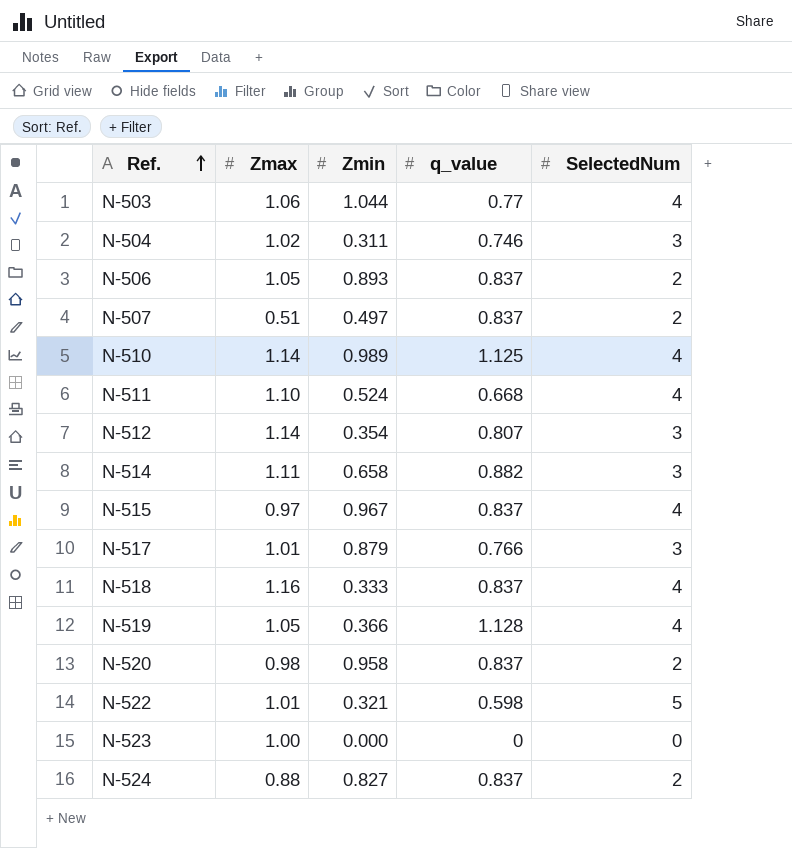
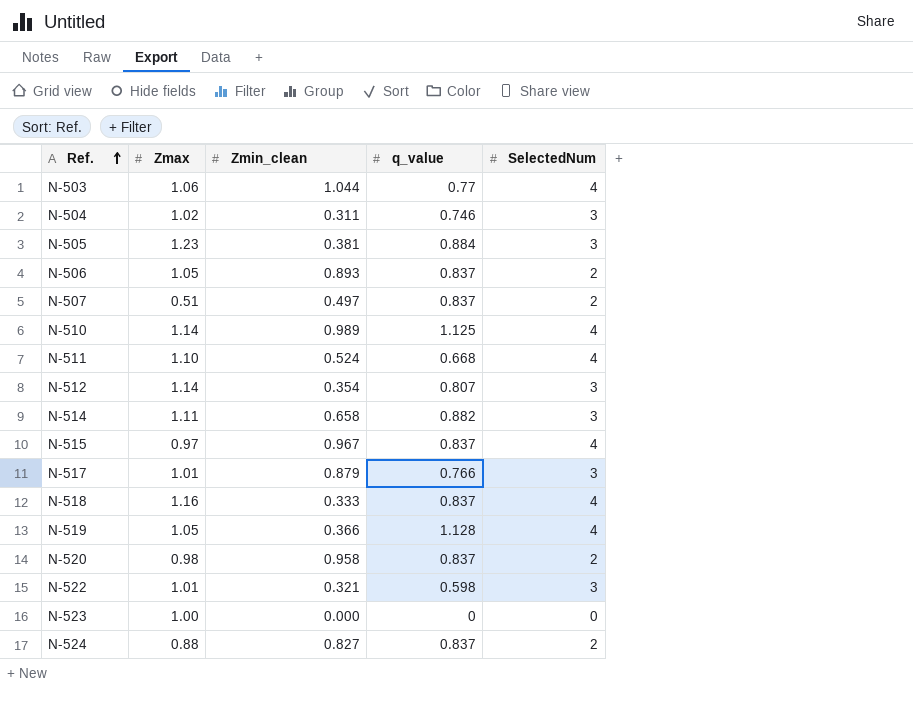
column name: Zmin -> Zmin_clean
row N-505: none -> 1.23 | 0.381 | 0.884 | 3
N-522 | SelectedNum: 5 -> 3

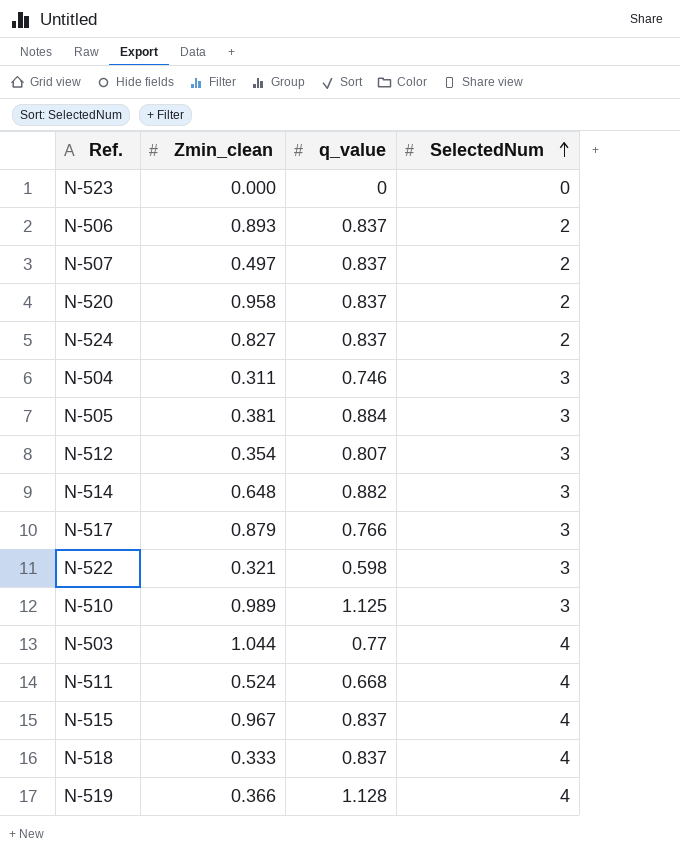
row order: Ref. ascending -> SelectedNum ascending
column Zmax | position: 2 -> none
N-514 | Zmin_clean: 0.658 -> 0.648
N-510 | SelectedNum: 4 -> 3

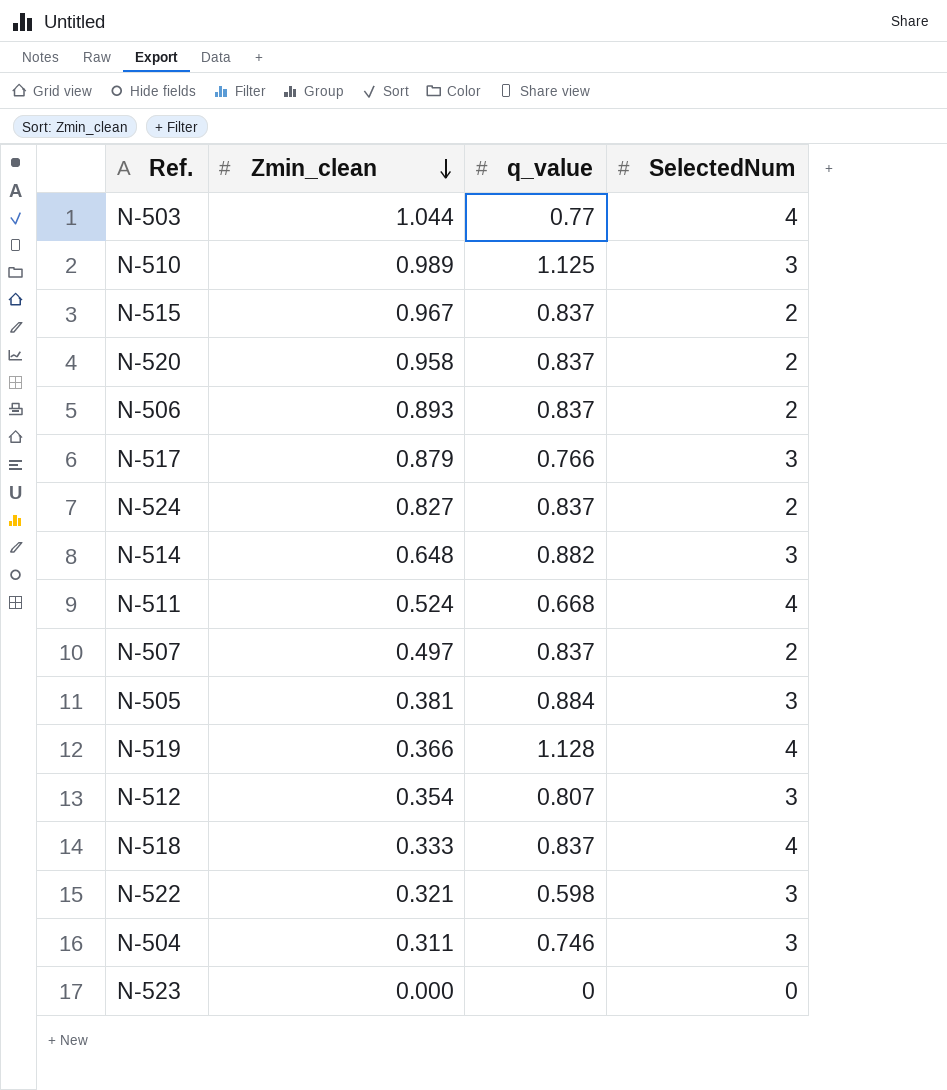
row order: SelectedNum ascending -> Zmin_clean descending
N-515 | SelectedNum: 4 -> 2

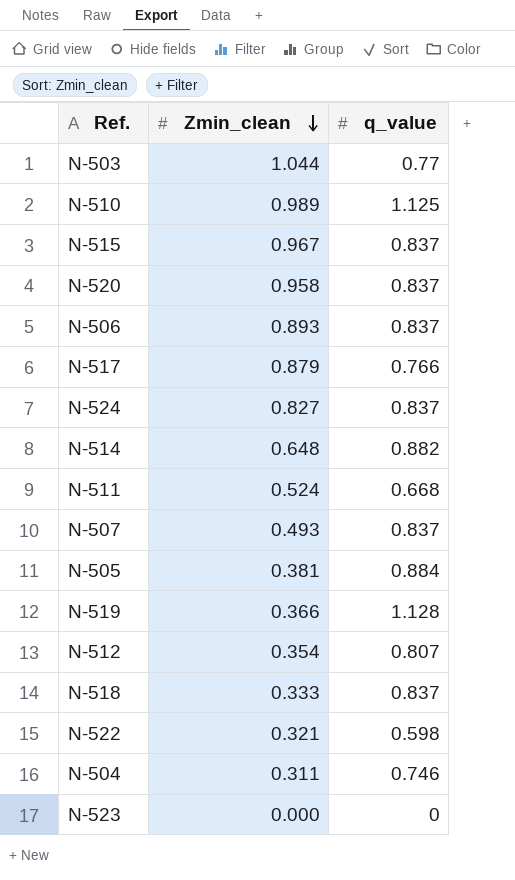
column SelectedNum | position: 4 -> none
N-507 | Zmin_clean: 0.497 -> 0.493

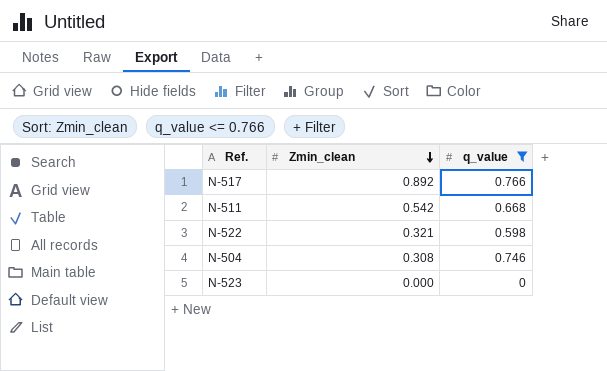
filter: none -> q_value <= 0.766
N-517 | Zmin_clean: 0.879 -> 0.892
N-511 | Zmin_clean: 0.524 -> 0.542
N-504 | Zmin_clean: 0.311 -> 0.308

